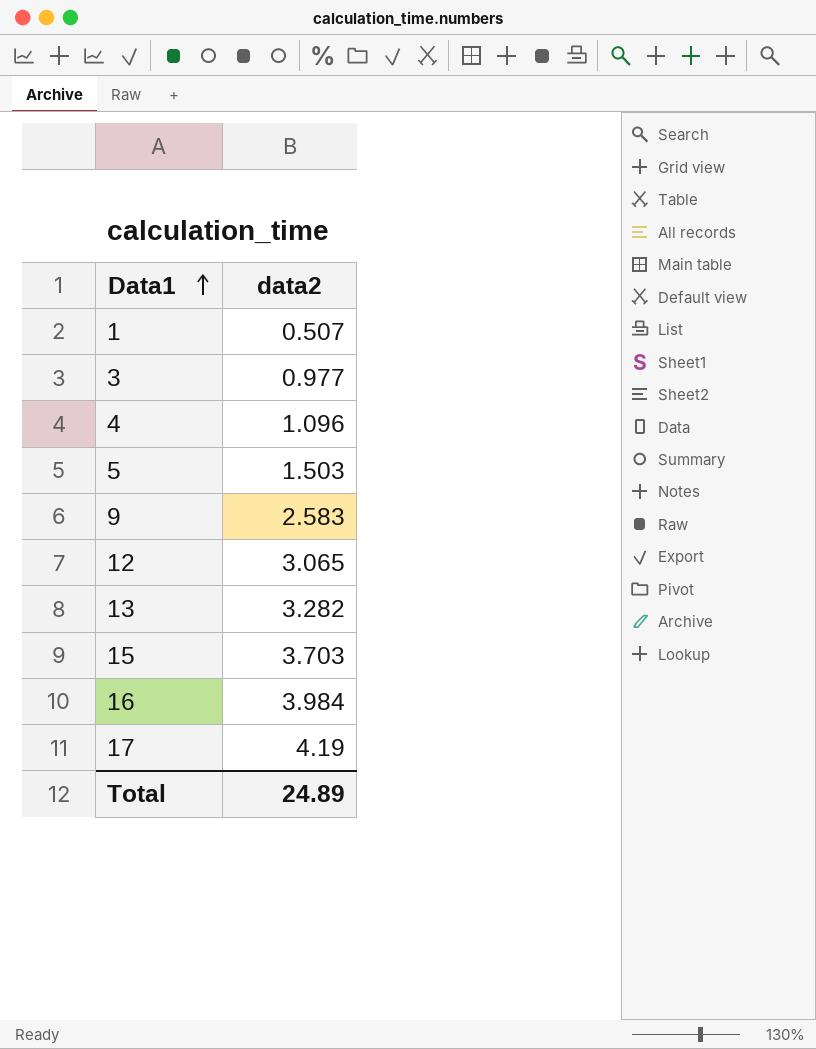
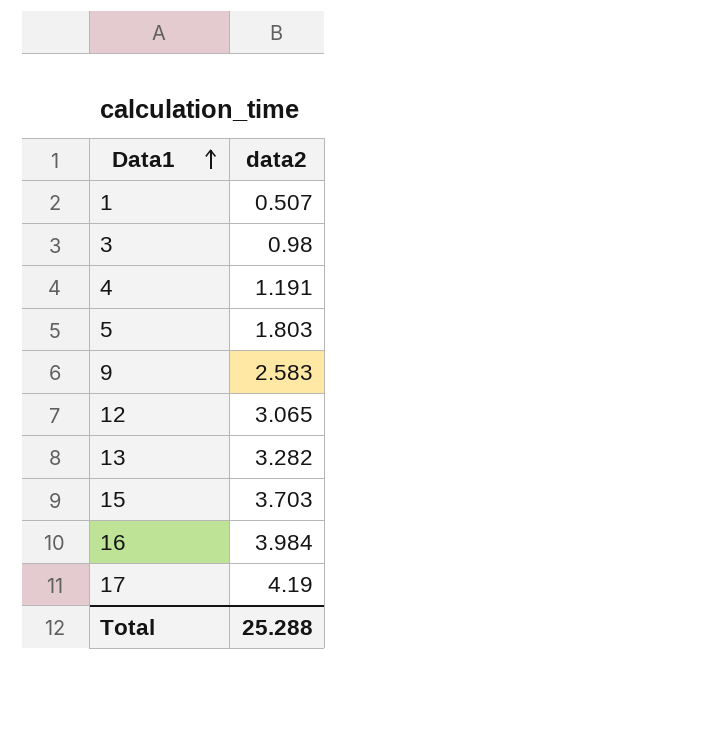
3 | data2: 0.977 -> 0.98
4 | data2: 1.096 -> 1.191
5 | data2: 1.503 -> 1.803
Total | data2: 24.89 -> 25.288

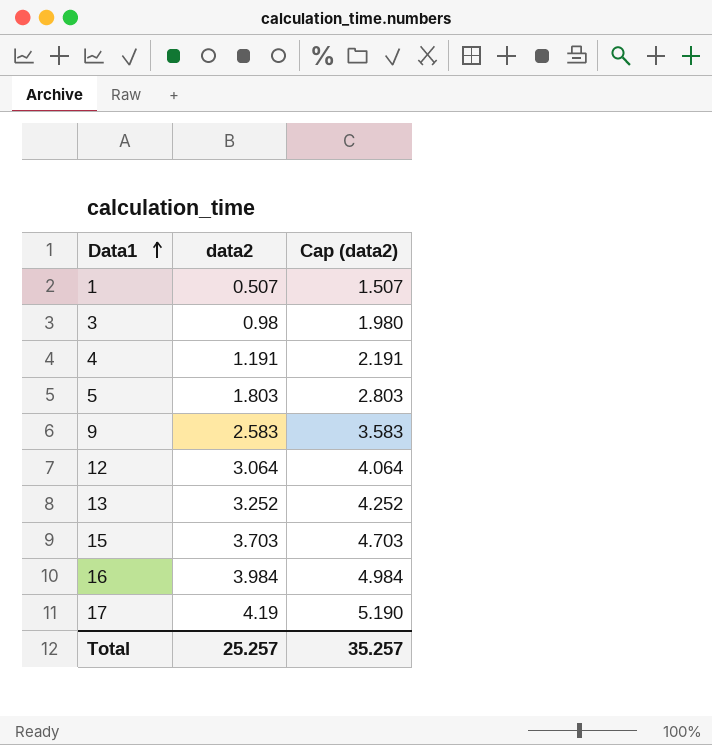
column Cap (data2) | formula: none -> [data2] + 1
12 | data2: 3.065 -> 3.064
13 | data2: 3.282 -> 3.252
Total | data2: 25.288 -> 25.257

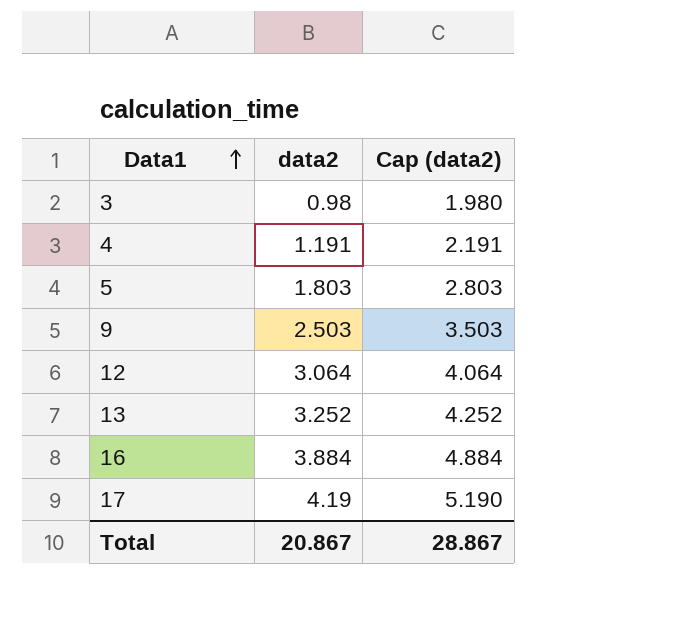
row 1: 0.507 | 1.507 -> none
row 15: 3.703 | 4.703 -> none
9 | data2: 2.583 -> 2.503
9 | Cap (data2): 3.583 -> 3.503
16 | data2: 3.984 -> 3.884
16 | Cap (data2): 4.984 -> 4.884
Total | data2: 25.257 -> 20.867
Total | Cap (data2): 35.257 -> 28.867

